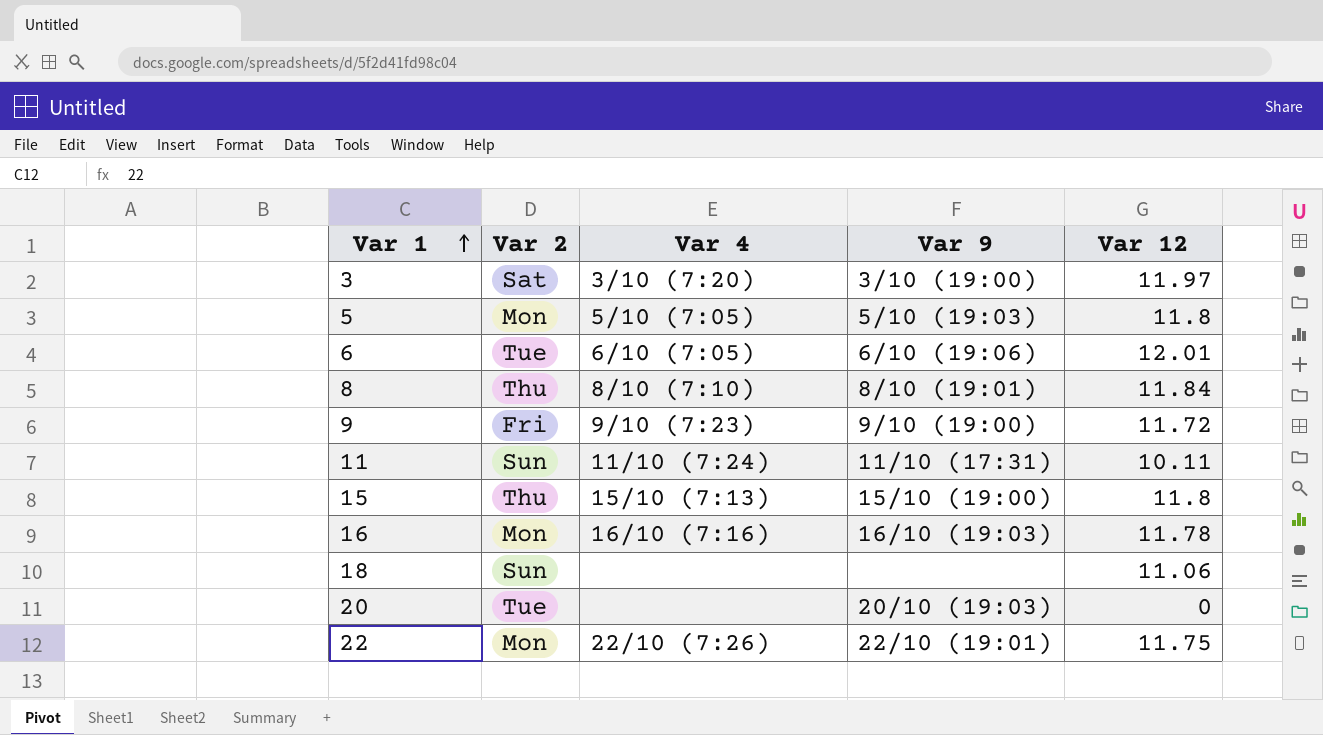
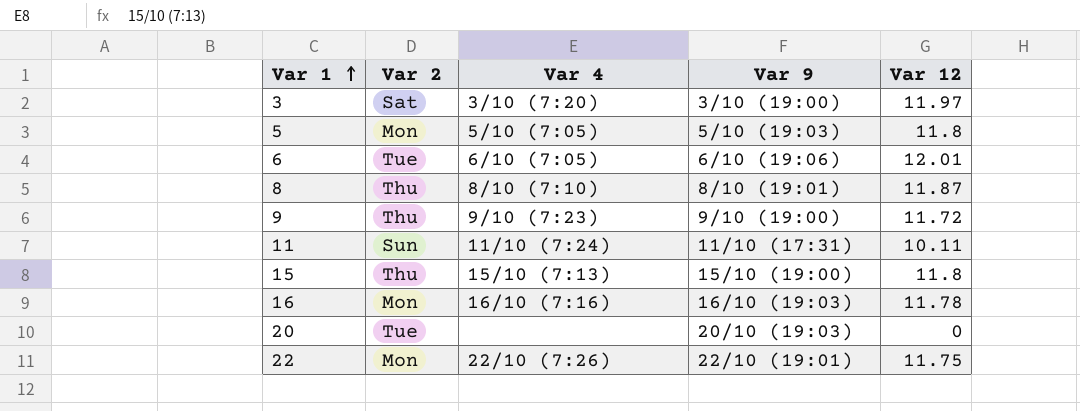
row 18: Sun | none | none | 11.06 -> none
8 | Var 12: 11.84 -> 11.87
9 | Var 2: Fri -> Thu

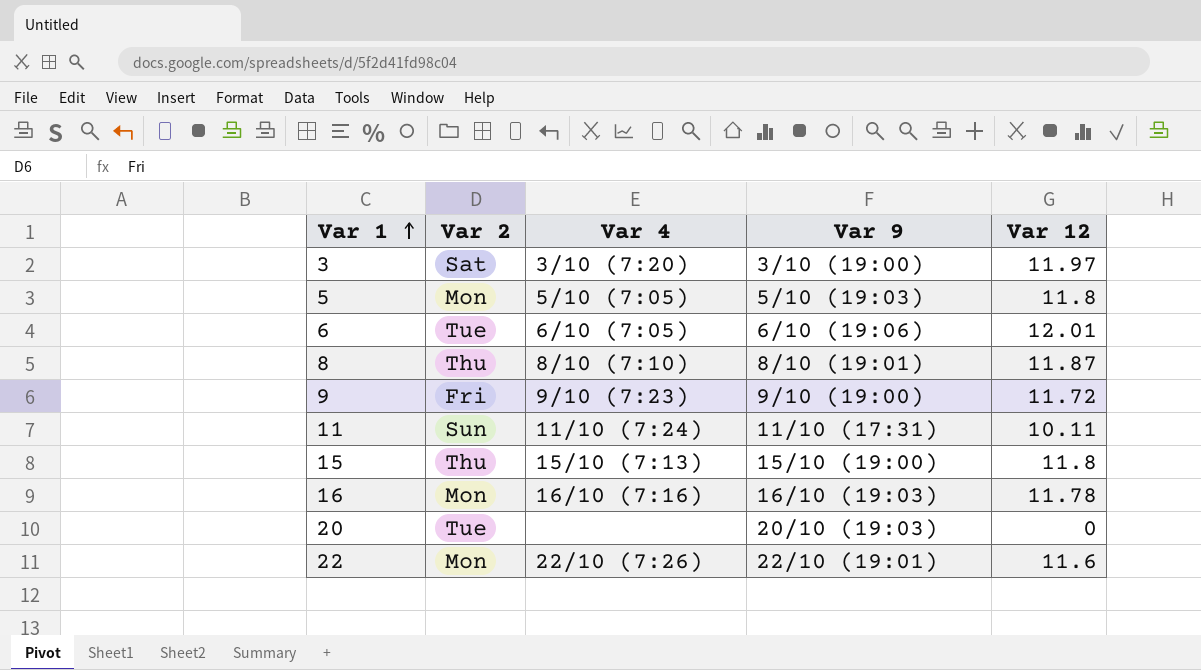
9 | Var 2: Thu -> Fri
22 | Var 12: 11.75 -> 11.6

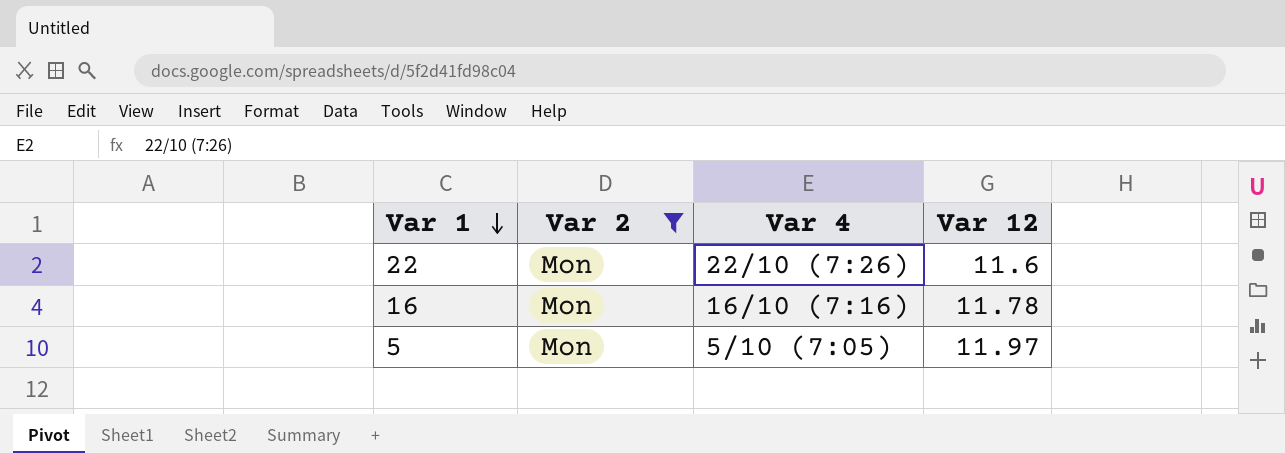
filter: none -> Var 2 = Mon
row order: Var 1 ascending -> Var 1 descending
column Var 9 | position: 4 -> none
5 | Var 12: 11.8 -> 11.97

